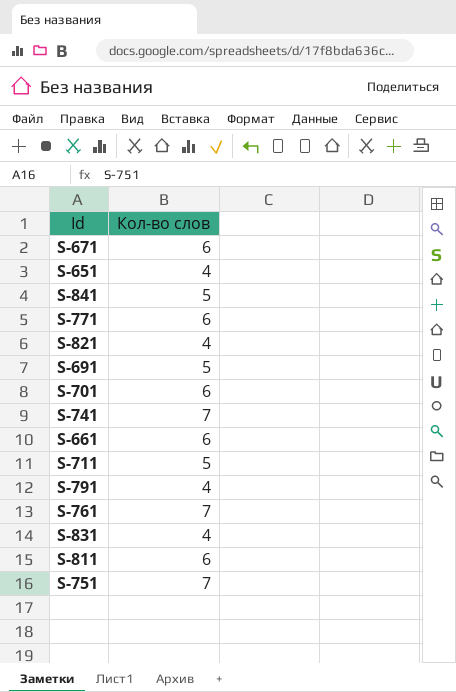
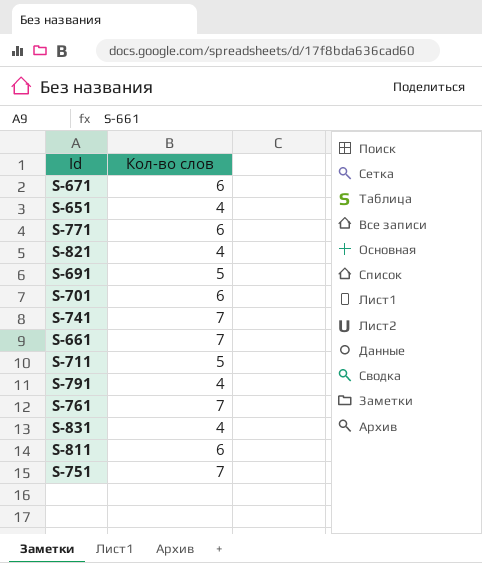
row S-841: 5 -> none
S-661 | Кол-во слов: 6 -> 7

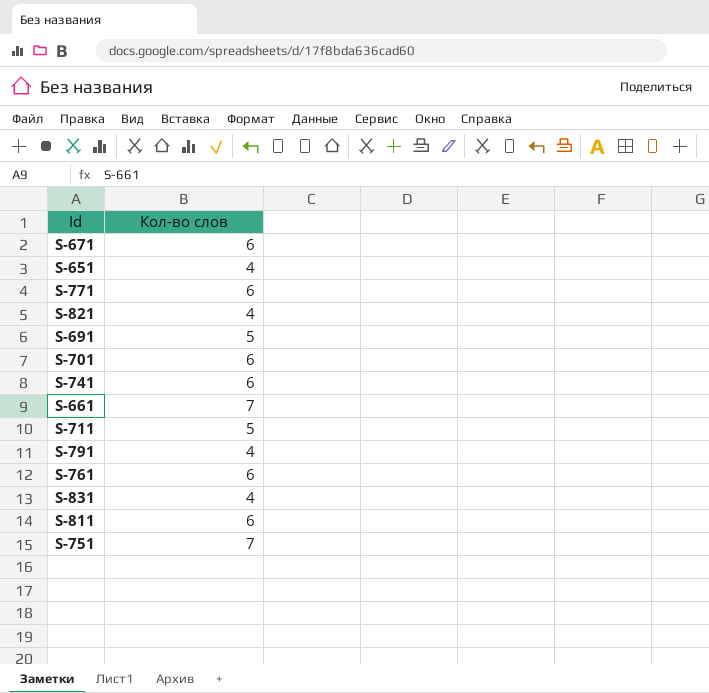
S-741 | Кол-во слов: 7 -> 6
S-761 | Кол-во слов: 7 -> 6

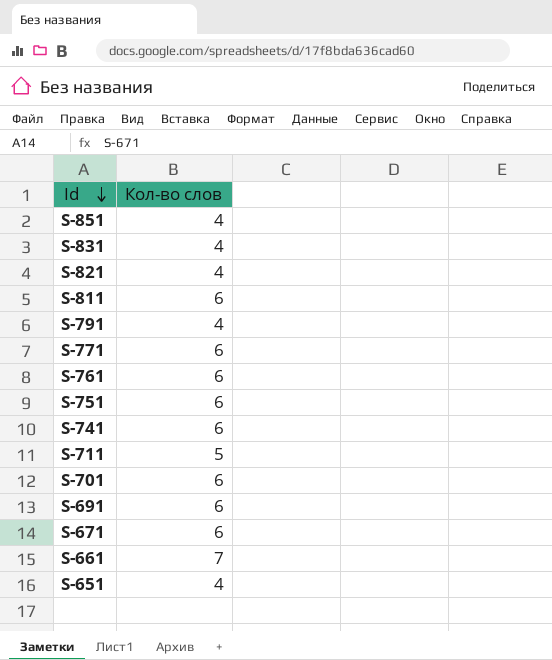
row order: none -> Id descending
row S-851: none -> 4
S-751 | Кол-во слов: 7 -> 6
S-691 | Кол-во слов: 5 -> 6

